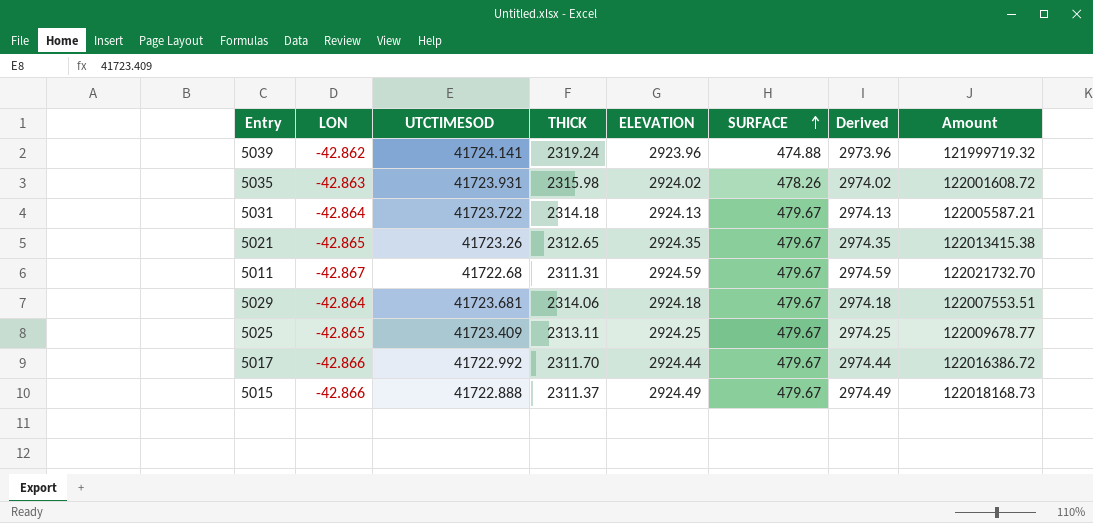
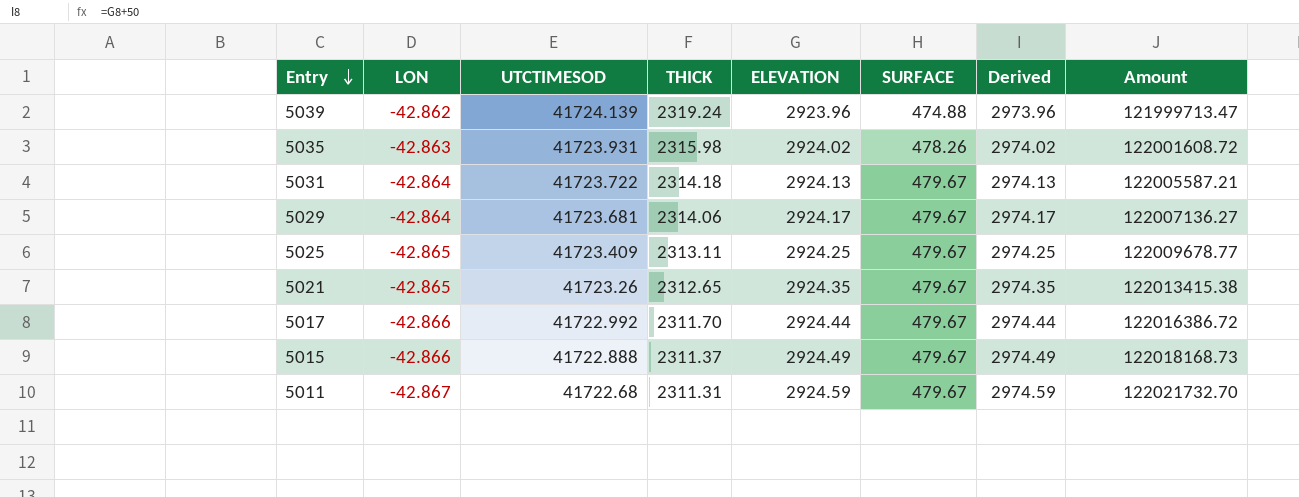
row order: SURFACE ascending -> Entry descending
5039 | UTCTIMESOD: 41724.141 -> 41724.139
5039 | Amount: 121999719.32 -> 121999713.47
5029 | ELEVATION: 2924.18 -> 2924.17
5029 | Derived: 2974.18 -> 2974.17
5029 | Amount: 122007553.51 -> 122007136.27

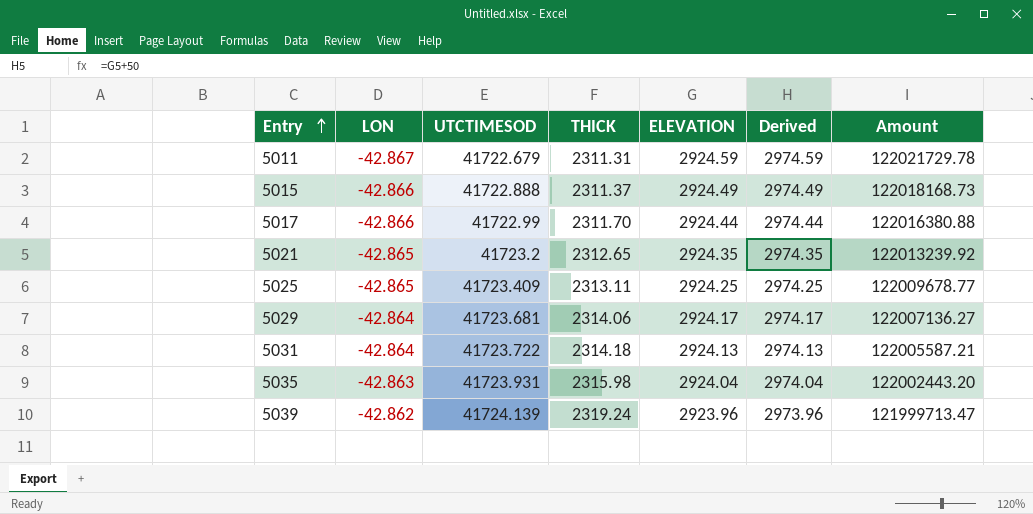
row order: Entry descending -> Entry ascending
column SURFACE | position: 6 -> none
5011 | UTCTIMESOD: 41722.68 -> 41722.679
5011 | Amount: 122021732.70 -> 122021729.78
5017 | UTCTIMESOD: 41722.992 -> 41722.99
5017 | Amount: 122016386.72 -> 122016380.88
5021 | UTCTIMESOD: 41723.26 -> 41723.2
5021 | Amount: 122013415.38 -> 122013239.92
5035 | ELEVATION: 2924.02 -> 2924.04
5035 | Derived: 2974.02 -> 2974.04
5035 | Amount: 122001608.72 -> 122002443.20

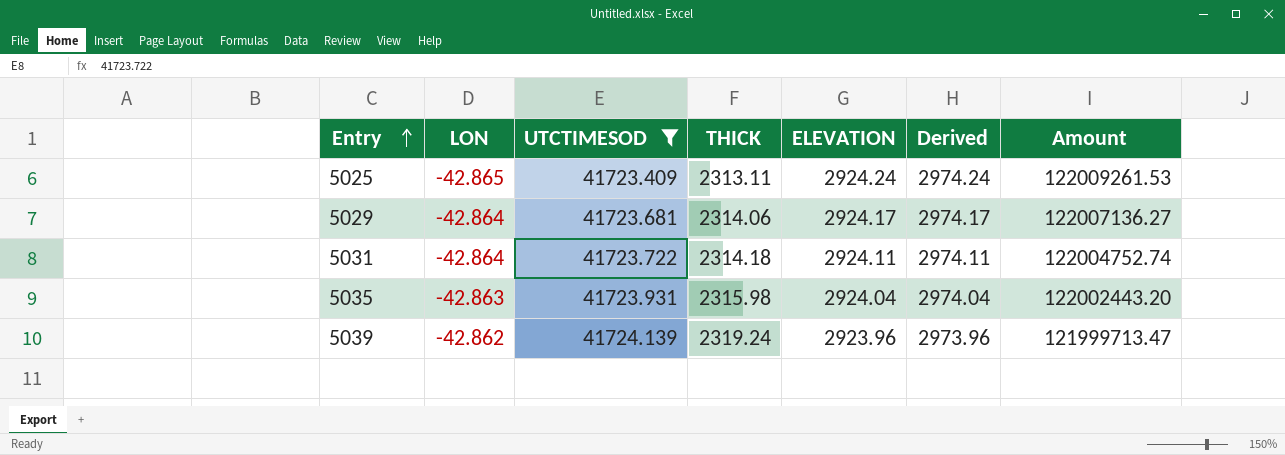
filter: none -> UTCTIMESOD >= 41723.409
5025 | ELEVATION: 2924.25 -> 2924.24
5025 | Derived: 2974.25 -> 2974.24
5025 | Amount: 122009678.77 -> 122009261.53
5031 | ELEVATION: 2924.13 -> 2924.11
5031 | Derived: 2974.13 -> 2974.11
5031 | Amount: 122005587.21 -> 122004752.74

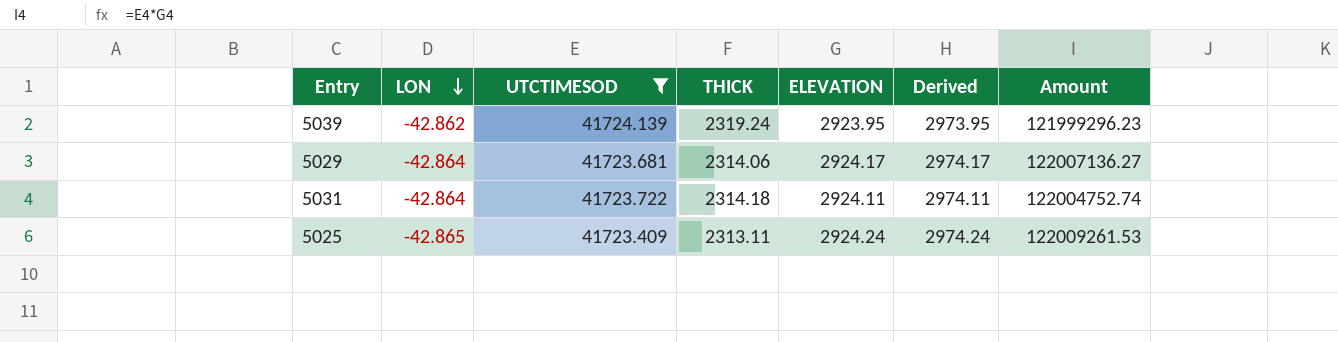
row order: Entry ascending -> LON descending
row 5035: -42.863 | 41723.931 | 2315.98 | 2924.04 | 2974.04 | 122002443.20 -> none
5039 | ELEVATION: 2923.96 -> 2923.95
5039 | Derived: 2973.96 -> 2973.95
5039 | Amount: 121999713.47 -> 121999296.23

